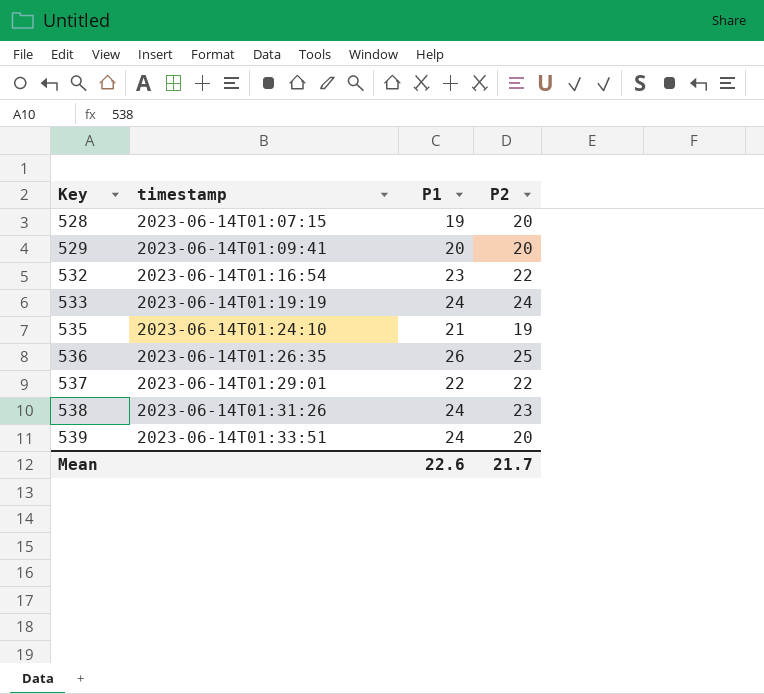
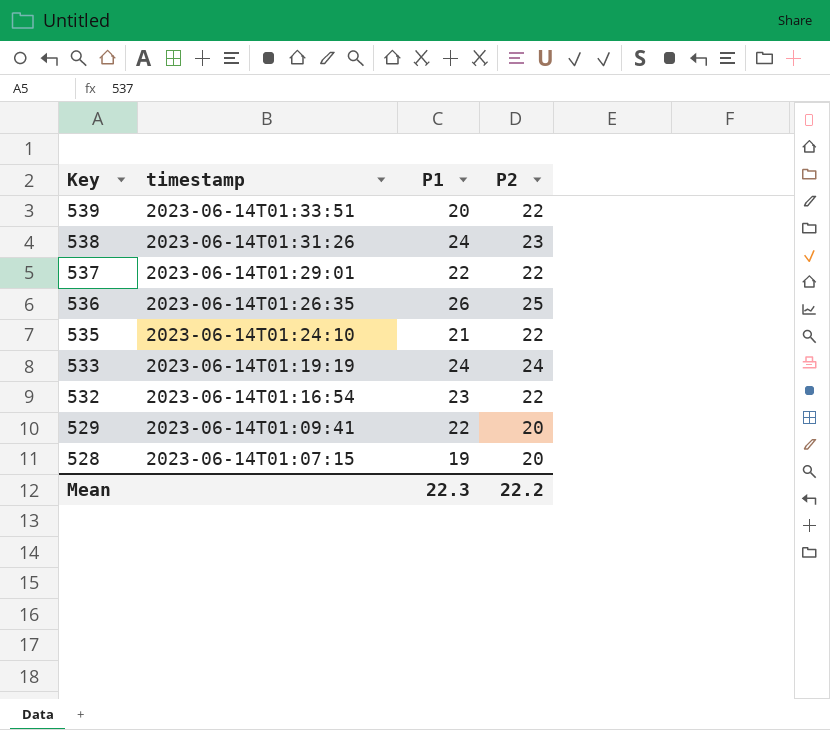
row order: Key ascending -> Key descending
539 | P1: 24 -> 20
539 | P2: 20 -> 22
535 | P2: 19 -> 22
529 | P1: 20 -> 22
Mean | P1: 22.6 -> 22.3
Mean | P2: 21.7 -> 22.2

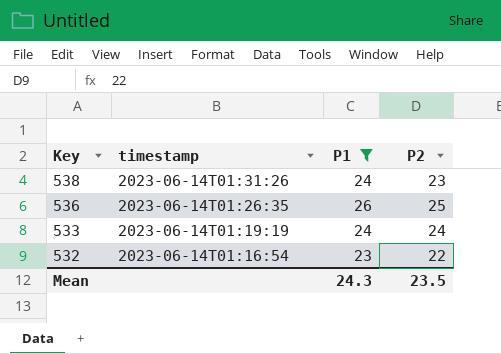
filter: none -> P1 >= 23
Mean | P1: 22.3 -> 24.3
Mean | P2: 22.2 -> 23.5

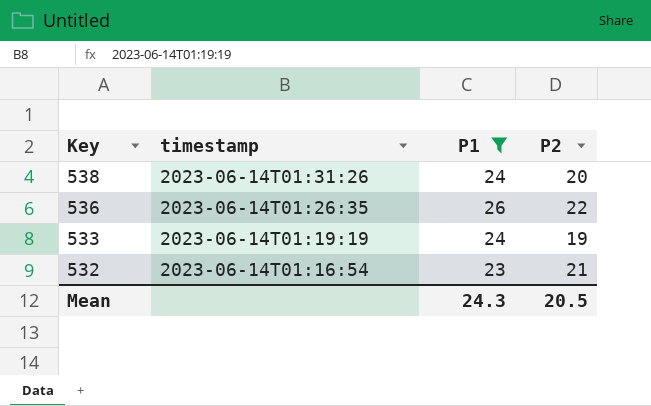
538 | P2: 23 -> 20
536 | P2: 25 -> 22
533 | P2: 24 -> 19
532 | P2: 22 -> 21
Mean | P2: 23.5 -> 20.5

